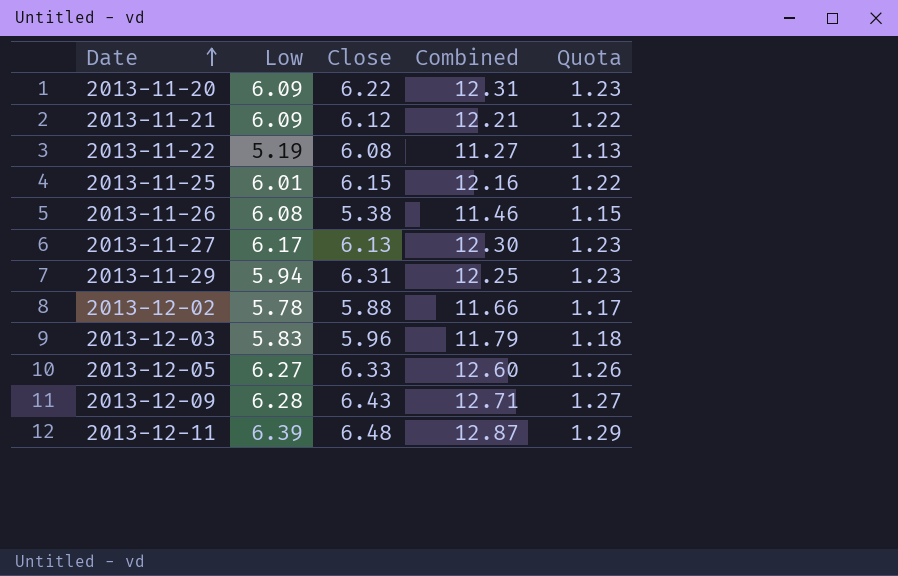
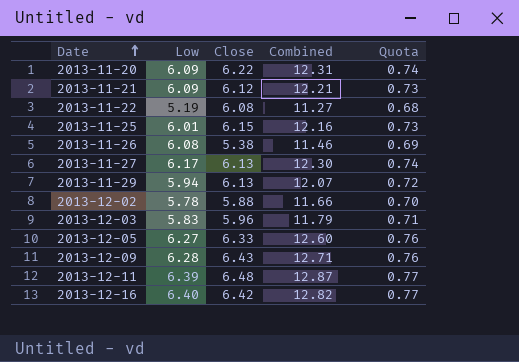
column Quota | formula: [Combined] * 0.1 -> [Combined] * 0.06
2013-11-29 | Close: 6.31 -> 6.13
2013-11-29 | Combined: 12.25 -> 12.07
row 2013-12-16: none -> 6.40 | 6.42 | 12.82 | 0.77

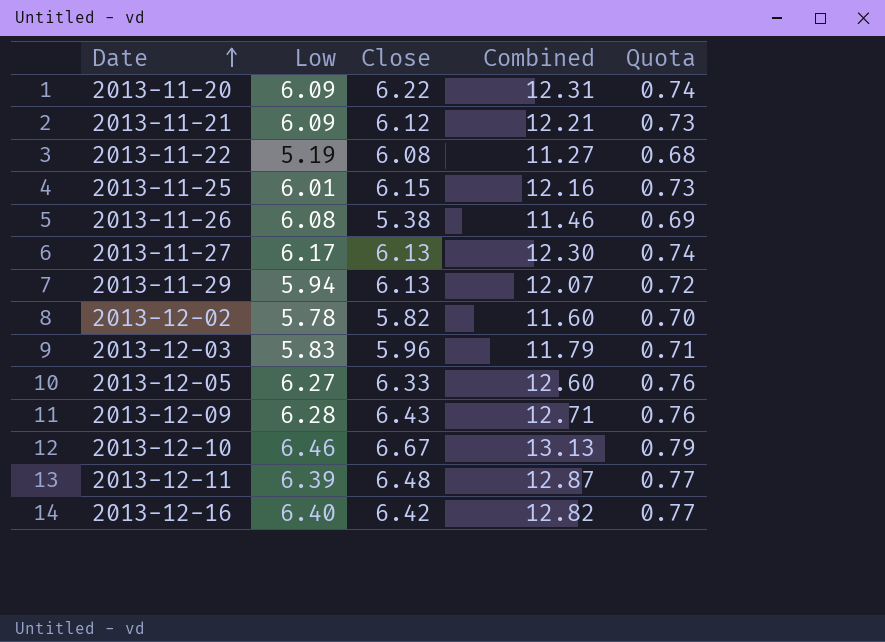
2013-12-02 | Close: 5.88 -> 5.82
2013-12-02 | Combined: 11.66 -> 11.60
row 2013-12-10: none -> 6.46 | 6.67 | 13.13 | 0.79

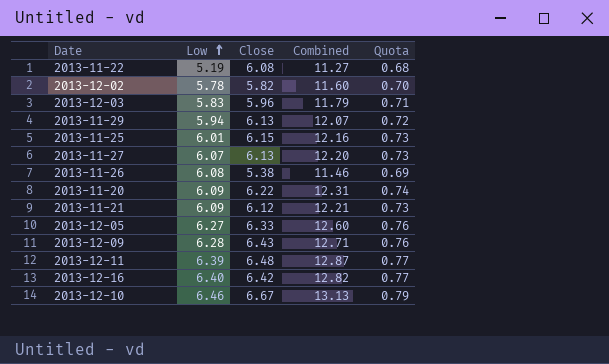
row order: Date ascending -> Low ascending
2013-11-27 | Low: 6.17 -> 6.07
2013-11-27 | Combined: 12.30 -> 12.20
2013-11-27 | Quota: 0.74 -> 0.73

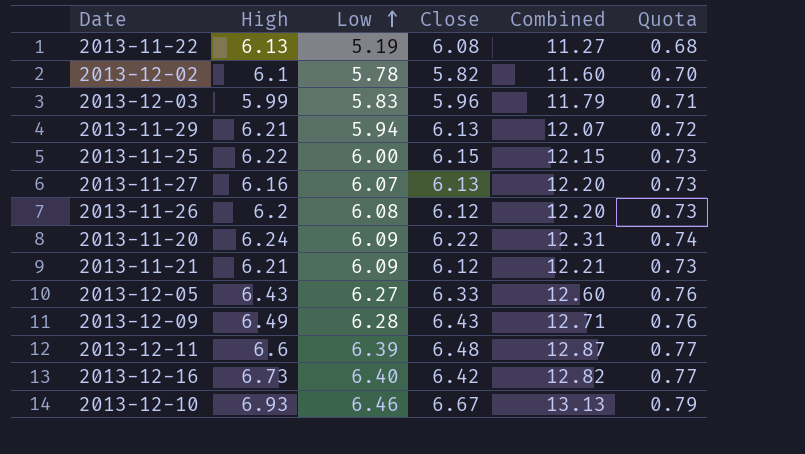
column High | position: none -> 2
2013-11-25 | Low: 6.01 -> 6.00
2013-11-25 | Combined: 12.16 -> 12.15
2013-11-26 | Close: 5.38 -> 6.12
2013-11-26 | Combined: 11.46 -> 12.20
2013-11-26 | Quota: 0.69 -> 0.73

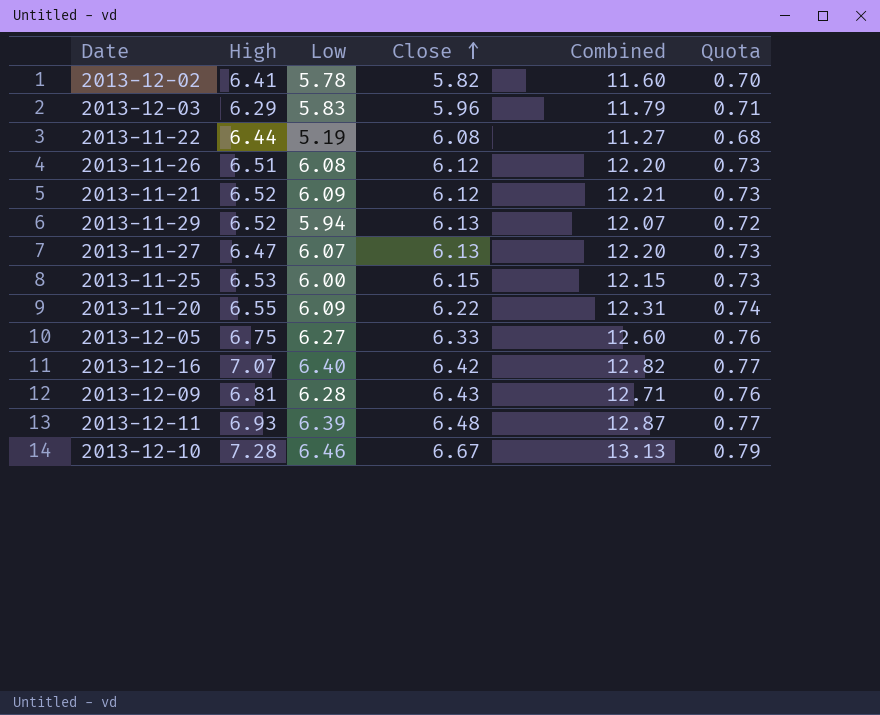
row order: Low ascending -> Close ascending
2013-12-02 | High: 6.1 -> 6.41
2013-12-03 | High: 5.99 -> 6.29
2013-11-22 | High: 6.13 -> 6.44
2013-11-26 | High: 6.2 -> 6.51
2013-11-21 | High: 6.21 -> 6.52
2013-11-29 | High: 6.21 -> 6.52
2013-11-27 | High: 6.16 -> 6.47
2013-11-25 | High: 6.22 -> 6.53
2013-11-20 | High: 6.24 -> 6.55
2013-12-05 | High: 6.43 -> 6.75
2013-12-16 | High: 6.73 -> 7.07
2013-12-09 | High: 6.49 -> 6.81
2013-12-11 | High: 6.6 -> 6.93
2013-12-10 | High: 6.93 -> 7.28

